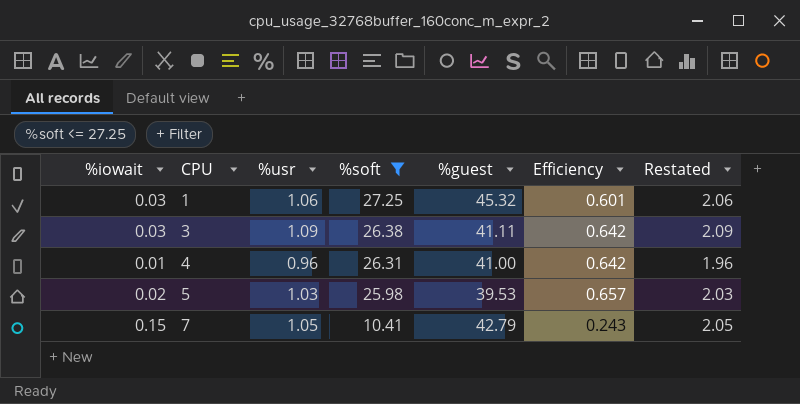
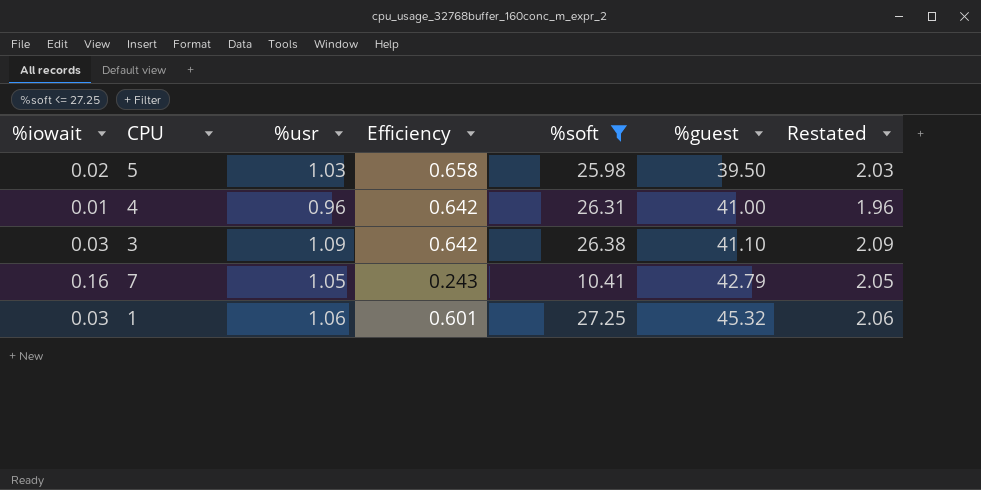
row order: CPU ascending -> %guest ascending
column Efficiency | position: 6 -> 4
5 | Efficiency: 0.657 -> 0.658
5 | %guest: 39.53 -> 39.50
3 | %guest: 41.11 -> 41.10
7 | %iowait: 0.15 -> 0.16

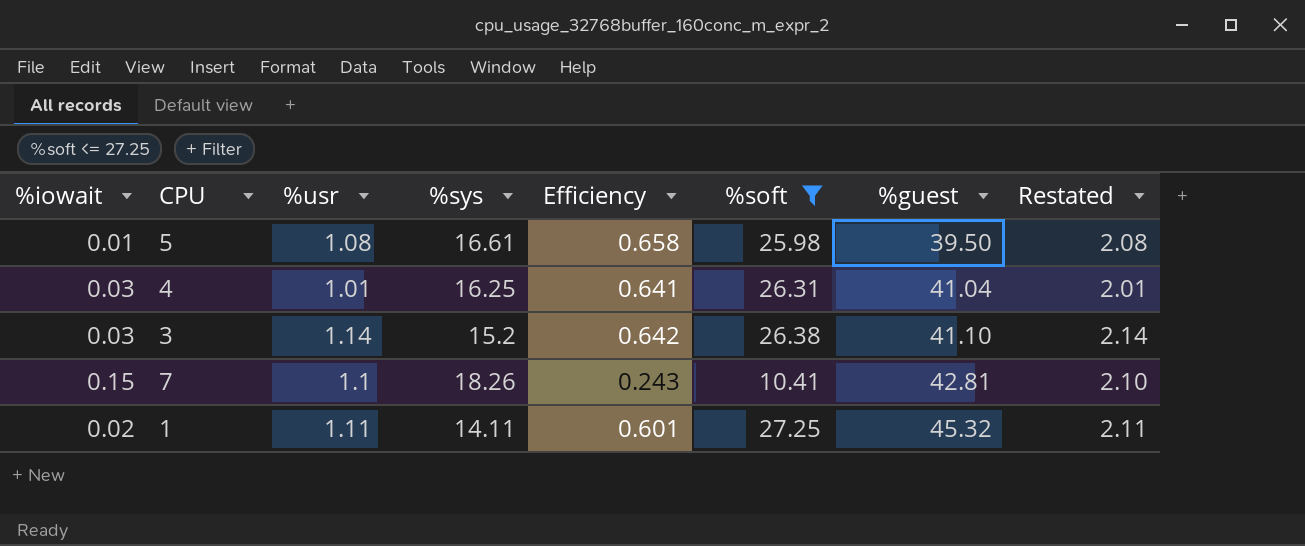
column %sys | position: none -> 4
5 | %iowait: 0.02 -> 0.01
5 | %usr: 1.03 -> 1.08
5 | Restated: 2.03 -> 2.08
4 | %iowait: 0.01 -> 0.03
4 | %usr: 0.96 -> 1.01
4 | Efficiency: 0.642 -> 0.641
4 | %guest: 41.00 -> 41.04
4 | Restated: 1.96 -> 2.01
3 | %usr: 1.09 -> 1.14
3 | Restated: 2.09 -> 2.14
7 | %iowait: 0.16 -> 0.15
7 | %usr: 1.05 -> 1.1
7 | %guest: 42.79 -> 42.81
7 | Restated: 2.05 -> 2.10
1 | %iowait: 0.03 -> 0.02
1 | %usr: 1.06 -> 1.11
1 | Restated: 2.06 -> 2.11

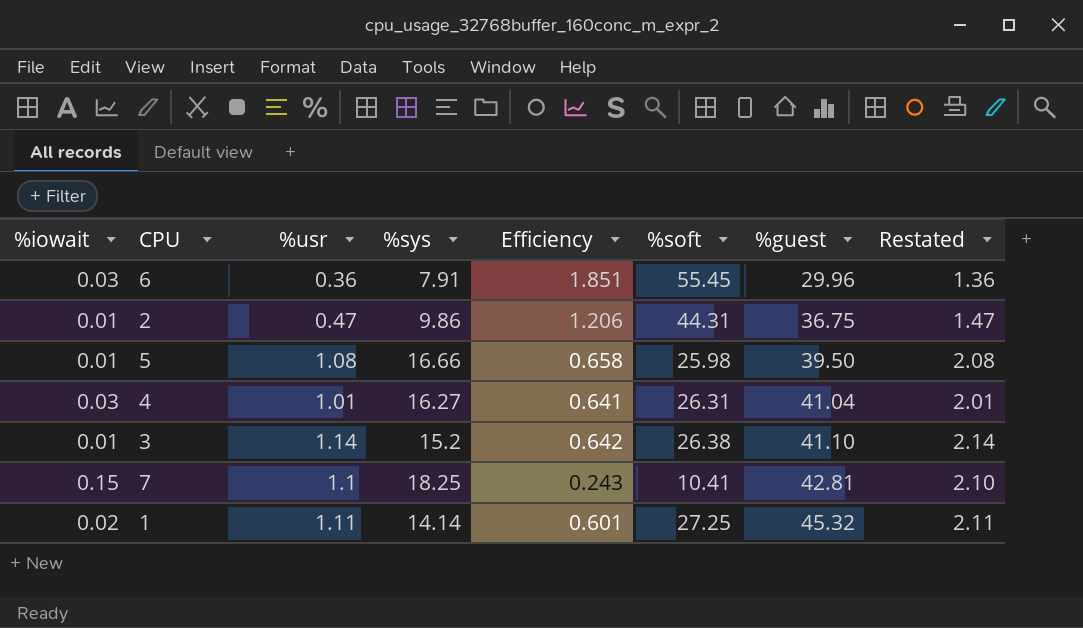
filter: %soft <= 27.25 -> none
5 | %sys: 16.61 -> 16.66
4 | %sys: 16.25 -> 16.27
3 | %iowait: 0.03 -> 0.01
7 | %sys: 18.26 -> 18.25
1 | %sys: 14.11 -> 14.14

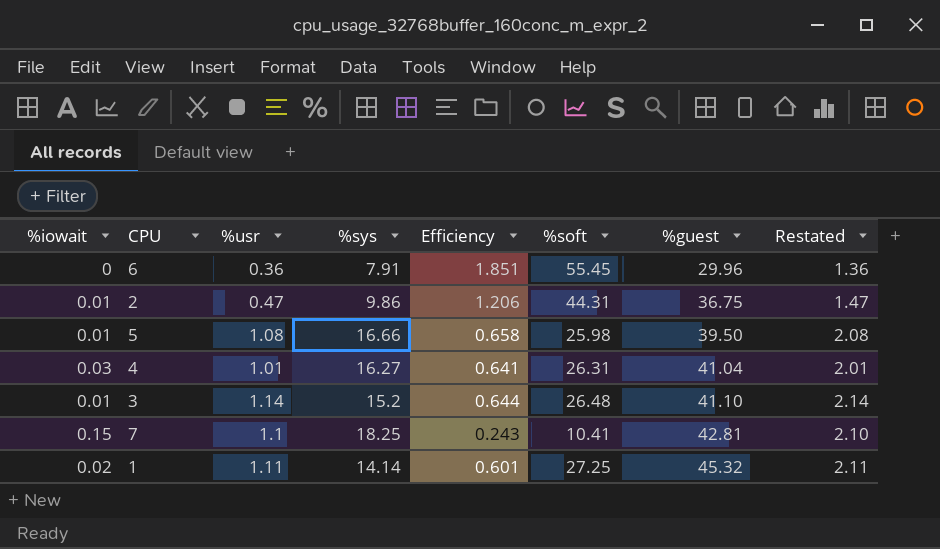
6 | %iowait: 0.03 -> 0
3 | Efficiency: 0.642 -> 0.644
3 | %soft: 26.38 -> 26.48

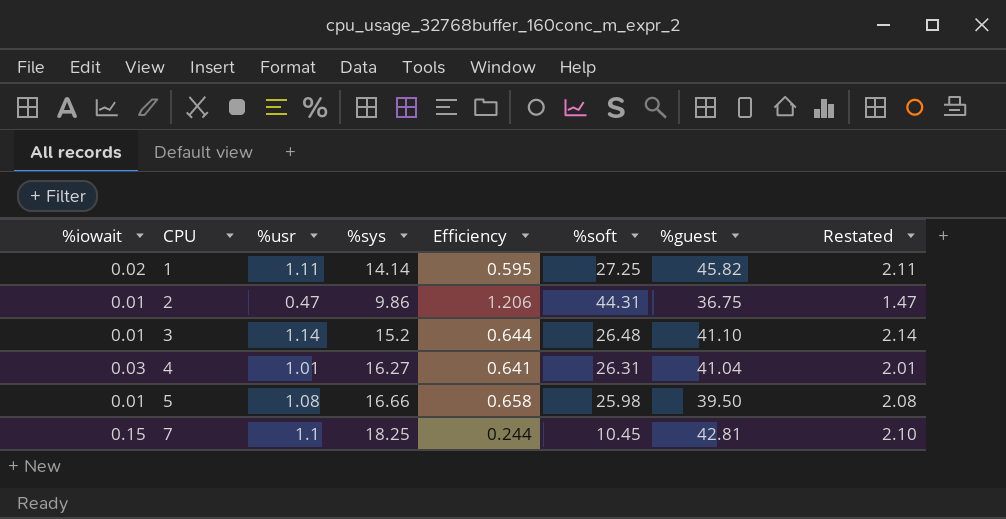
row order: %guest ascending -> CPU ascending
row 6: 0 | 0.36 | 7.91 | 1.851 | 55.45 | 29.96 | 1.36 -> none
1 | Efficiency: 0.601 -> 0.595
1 | %guest: 45.32 -> 45.82
7 | Efficiency: 0.243 -> 0.244
7 | %soft: 10.41 -> 10.45

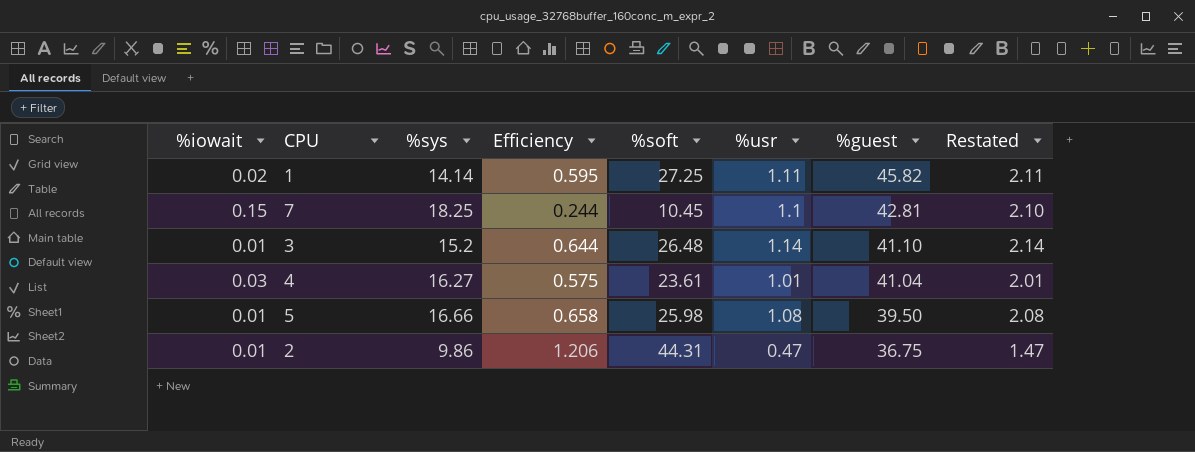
row order: CPU ascending -> %guest descending
column %usr | position: 3 -> 6
4 | Efficiency: 0.641 -> 0.575
4 | %soft: 26.31 -> 23.61

